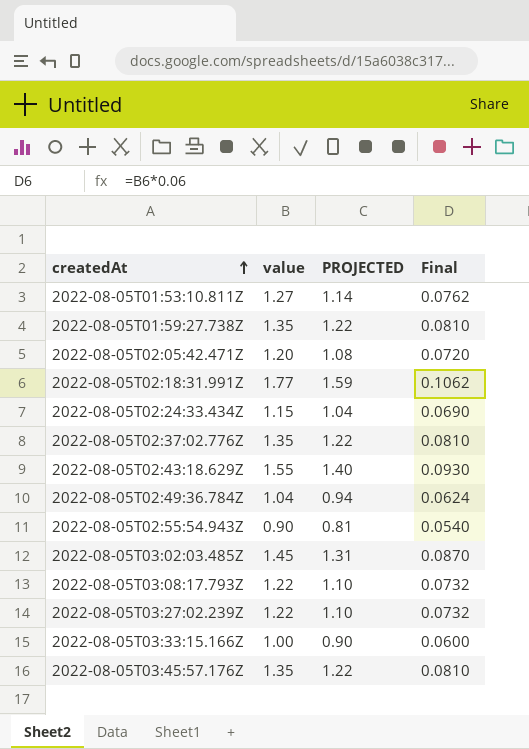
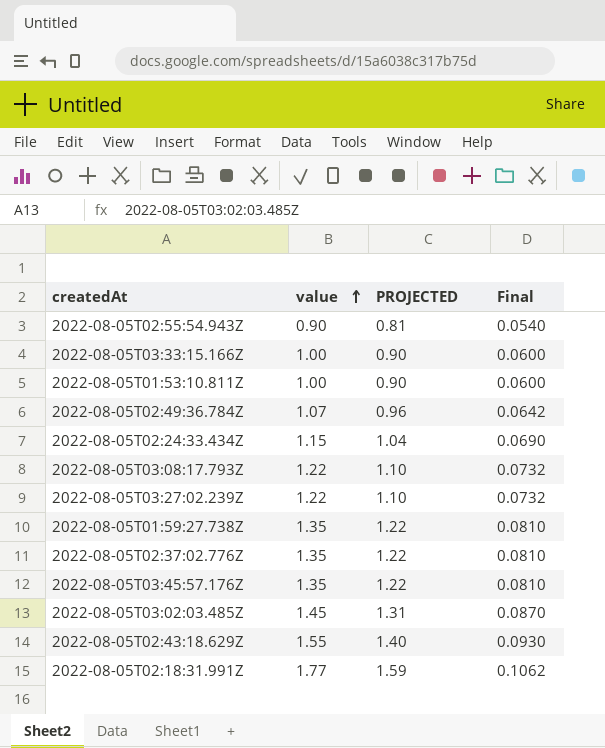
row order: createdAt ascending -> value ascending
row 2022-08-05T02:05:42.471Z: 1.20 | 1.08 | 0.0720 -> none
2022-08-05T01:53:10.811Z | value: 1.27 -> 1.00
2022-08-05T01:53:10.811Z | PROJECTED: 1.14 -> 0.90
2022-08-05T01:53:10.811Z | Final: 0.0762 -> 0.0600
2022-08-05T02:49:36.784Z | value: 1.04 -> 1.07
2022-08-05T02:49:36.784Z | PROJECTED: 0.94 -> 0.96
2022-08-05T02:49:36.784Z | Final: 0.0624 -> 0.0642

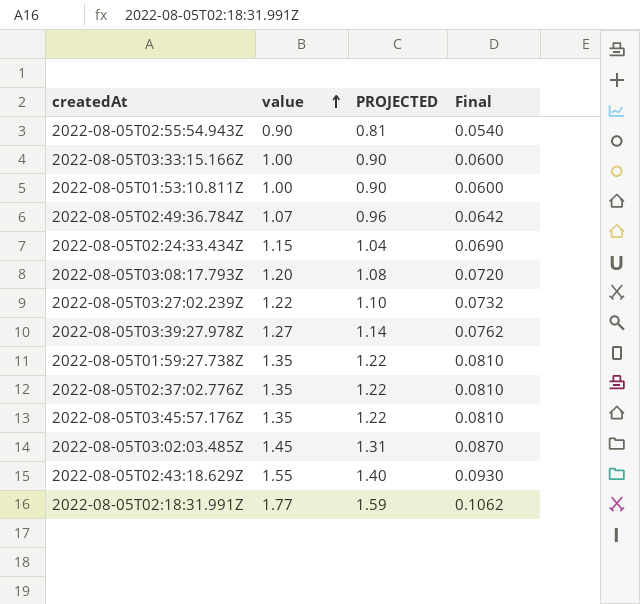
2022-08-05T03:08:17.793Z | value: 1.22 -> 1.20
2022-08-05T03:08:17.793Z | PROJECTED: 1.10 -> 1.08
2022-08-05T03:08:17.793Z | Final: 0.0732 -> 0.0720
row 2022-08-05T03:39:27.978Z: none -> 1.27 | 1.14 | 0.0762

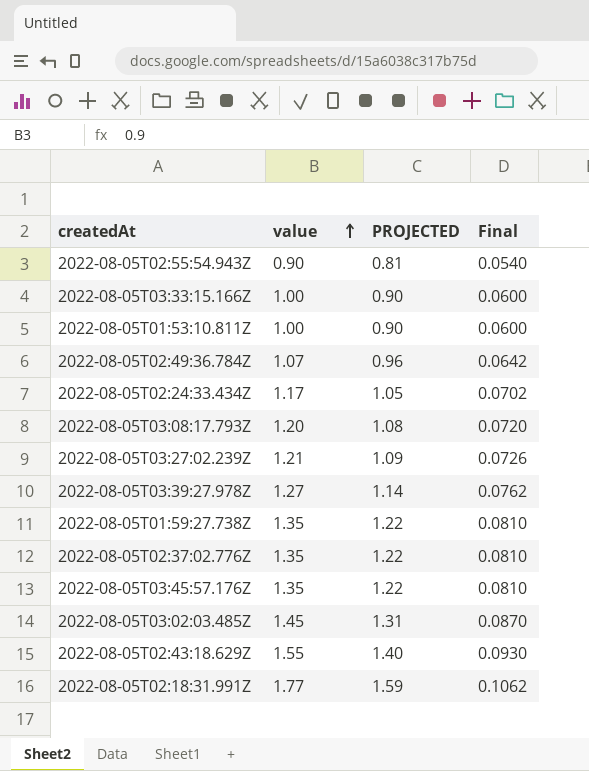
2022-08-05T02:24:33.434Z | value: 1.15 -> 1.17
2022-08-05T02:24:33.434Z | PROJECTED: 1.04 -> 1.05
2022-08-05T02:24:33.434Z | Final: 0.0690 -> 0.0702
2022-08-05T03:27:02.239Z | value: 1.22 -> 1.21
2022-08-05T03:27:02.239Z | PROJECTED: 1.10 -> 1.09
2022-08-05T03:27:02.239Z | Final: 0.0732 -> 0.0726

